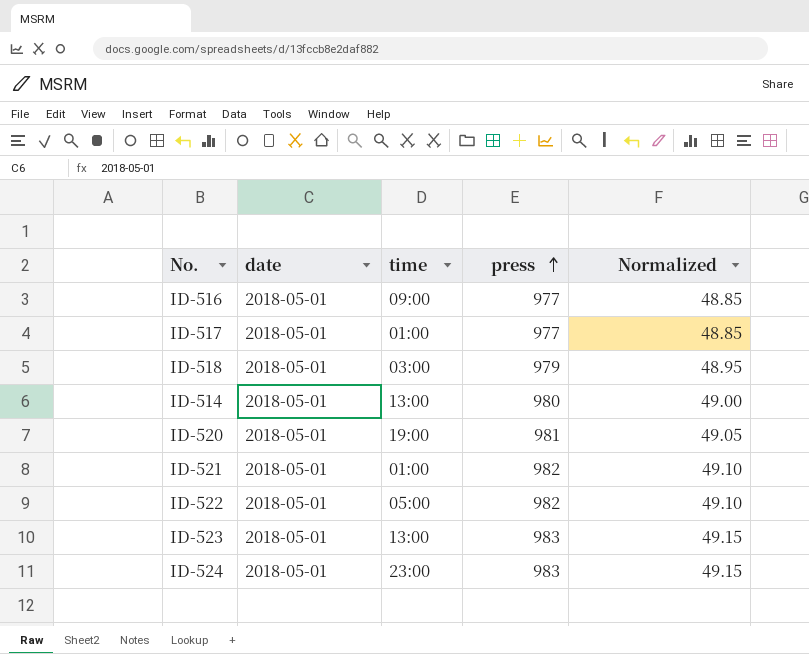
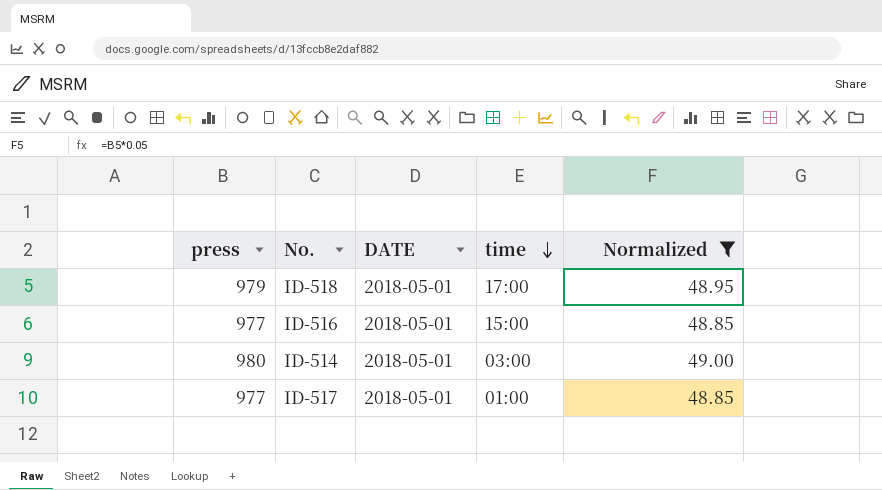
filter: none -> Normalized <= 49.00
row order: press ascending -> time descending
column press | position: 4 -> 1
column name: date -> DATE
ID-518 | time: 03:00 -> 17:00
ID-516 | time: 09:00 -> 15:00
ID-514 | time: 13:00 -> 03:00

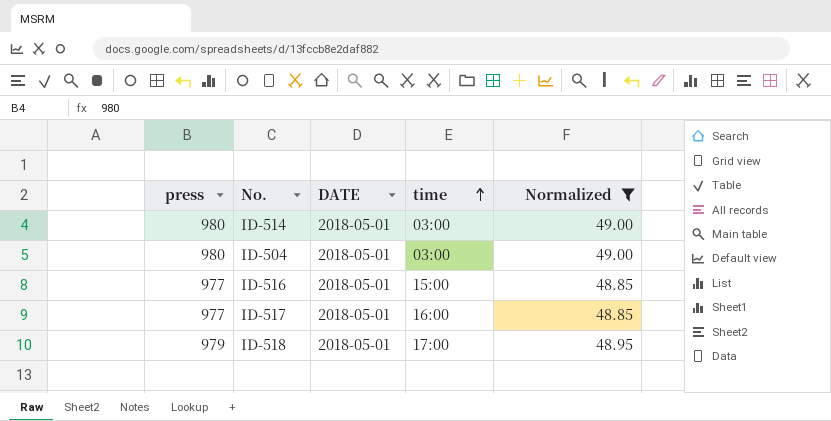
row order: time descending -> time ascending
row ID-504: none -> 980 | 2018-05-01 | 03:00 | 49.00
ID-517 | time: 01:00 -> 16:00

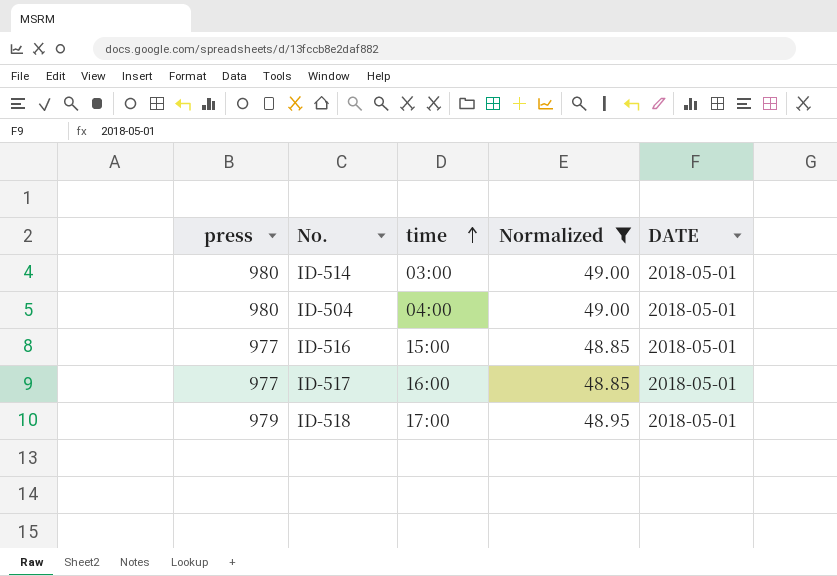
column DATE | position: 3 -> 5
ID-504 | time: 03:00 -> 04:00

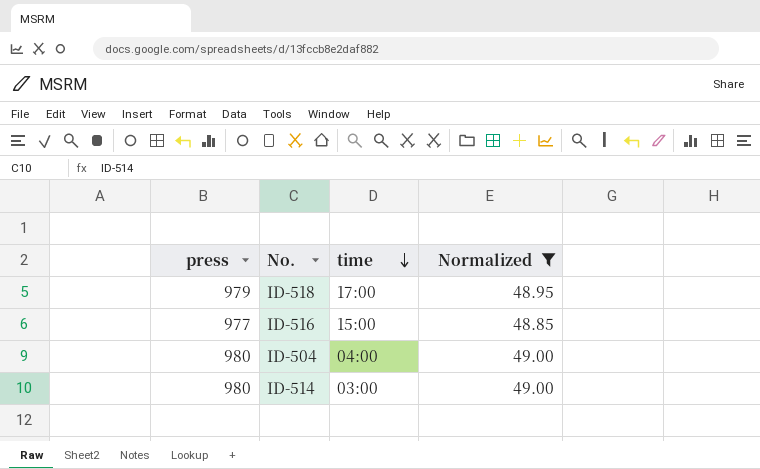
row order: time ascending -> time descending
column DATE | position: 5 -> none
row ID-517: 977 | 16:00 | 48.85 | 2018-05-01 -> none

